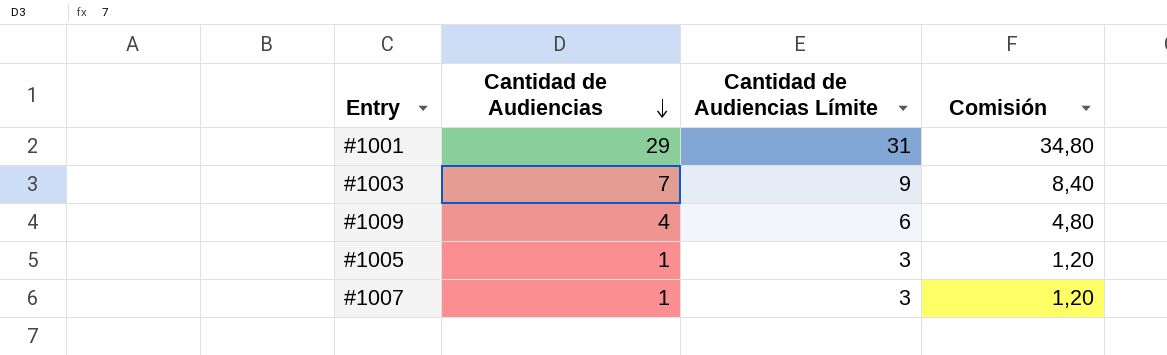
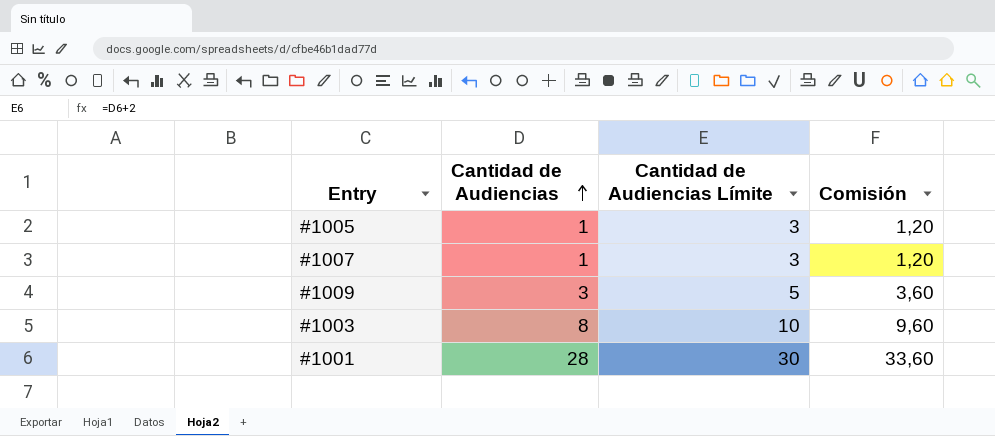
row order: Cantidad de Audiencias descending -> Cantidad de Audiencias ascending
#1009 | Cantidad de Audiencias: 4 -> 3
#1009 | Cantidad de Audiencias Límite: 6 -> 5
#1009 | Comisión: 4,80 -> 3,60
#1003 | Cantidad de Audiencias: 7 -> 8
#1003 | Cantidad de Audiencias Límite: 9 -> 10
#1003 | Comisión: 8,40 -> 9,60
#1001 | Cantidad de Audiencias: 29 -> 28
#1001 | Cantidad de Audiencias Límite: 31 -> 30
#1001 | Comisión: 34,80 -> 33,60

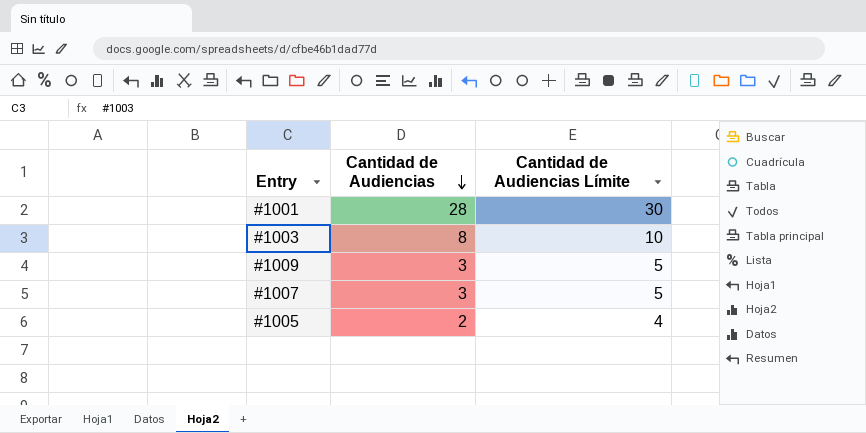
row order: Cantidad de Audiencias ascending -> Cantidad de Audiencias descending
column Comisión | formula: [Cantidad de Audiencias] * 1,2 -> none
#1007 | Cantidad de Audiencias: 1 -> 3
#1007 | Cantidad de Audiencias Límite: 3 -> 5
#1005 | Cantidad de Audiencias: 1 -> 2
#1005 | Cantidad de Audiencias Límite: 3 -> 4

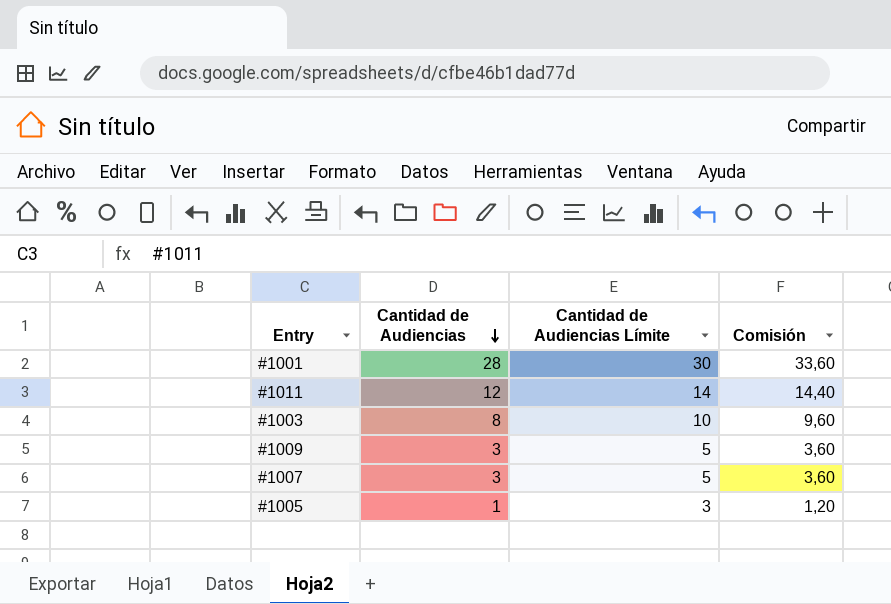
column Comisión | formula: none -> [Cantidad de Audiencias] * 1,2
row #1011: none -> 12 | 14 | 14,40
#1005 | Cantidad de Audiencias: 2 -> 1
#1005 | Cantidad de Audiencias Límite: 4 -> 3

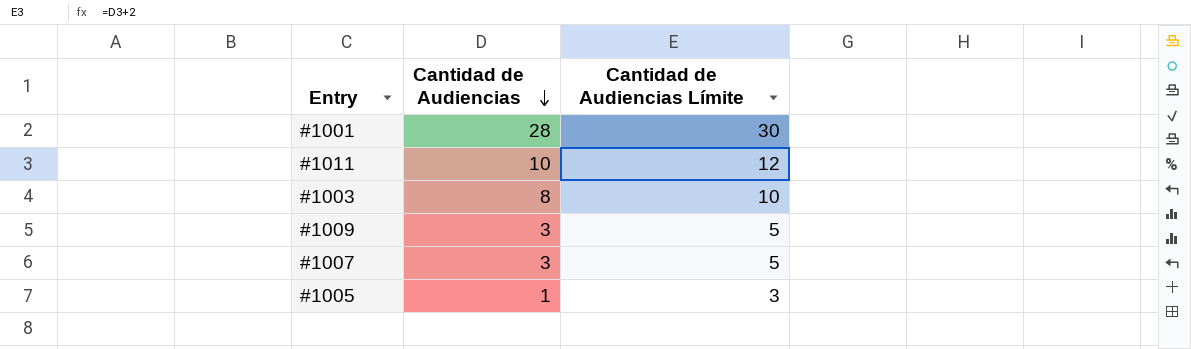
column Comisión | formula: [Cantidad de Audiencias] * 1,2 -> none
#1011 | Cantidad de Audiencias: 12 -> 10
#1011 | Cantidad de Audiencias Límite: 14 -> 12

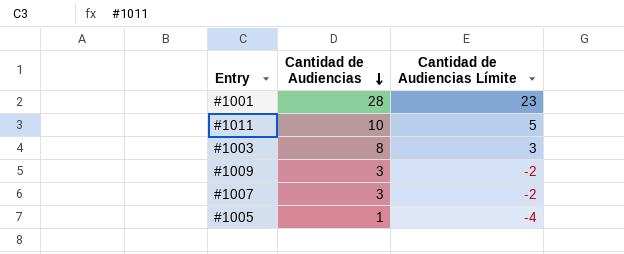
column Cantidad de Audiencias Límite | formula: [Cantidad de Audiencias] + 2 -> [Cantidad de Audiencias] - 5

